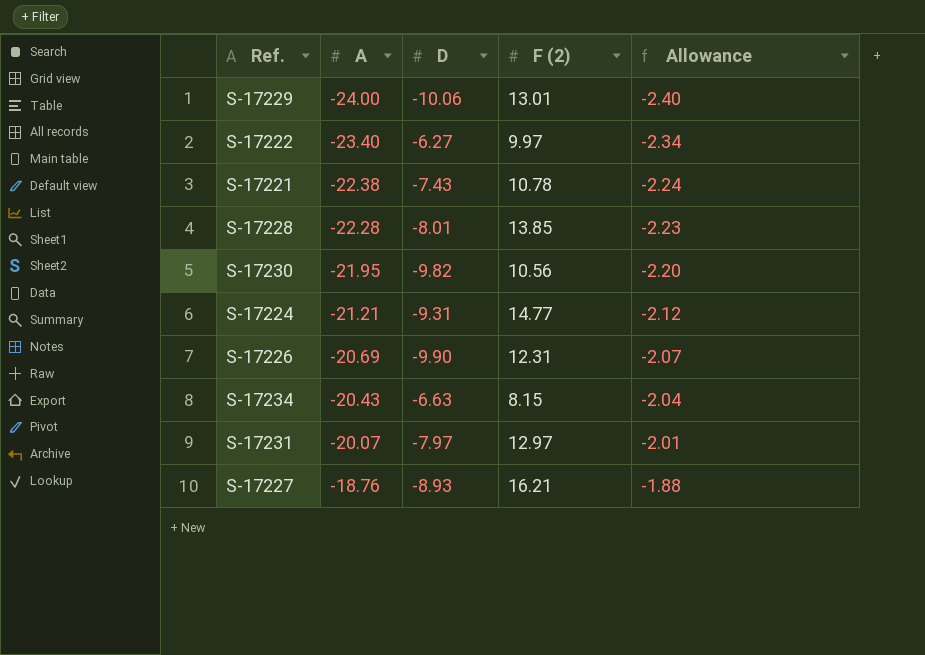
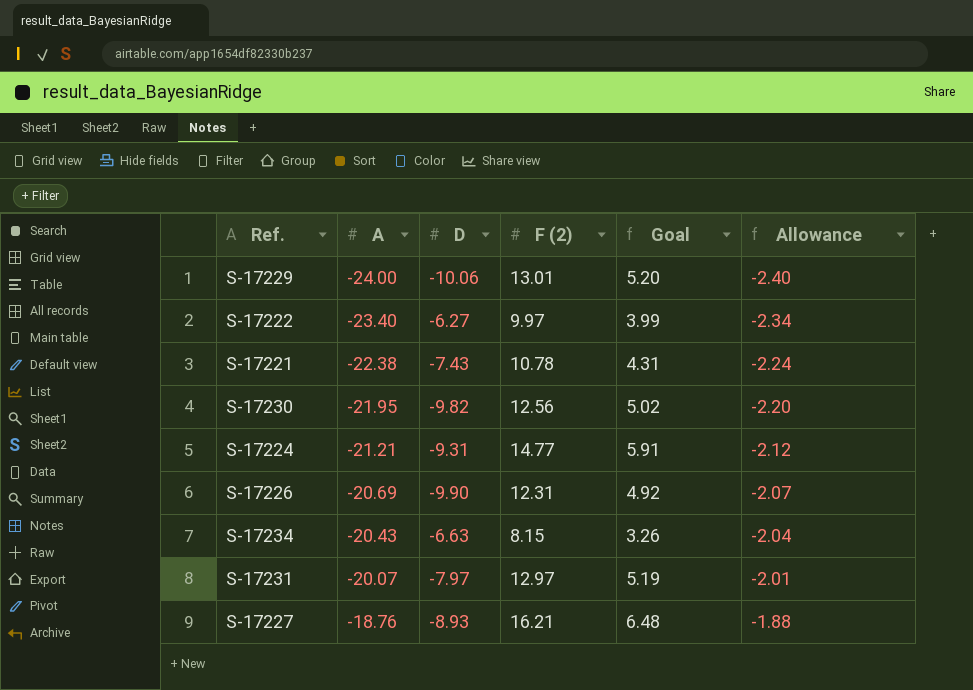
column Goal | formula: none -> [F (2)] * 0.4
row S-17228: -22.28 | -8.01 | 13.85 | -2.23 -> none
S-17230 | F (2): 10.56 -> 12.56

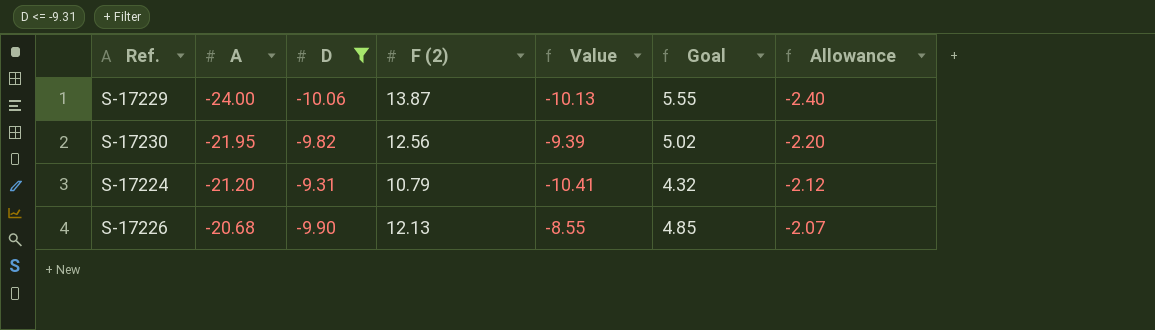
filter: none -> D <= -9.31
column Value | formula: none -> [A] + [F (2)]
S-17229 | F (2): 13.01 -> 13.87
S-17229 | Goal: 5.20 -> 5.55
S-17224 | A: -21.21 -> -21.20
S-17224 | F (2): 14.77 -> 10.79
S-17224 | Goal: 5.91 -> 4.32
S-17226 | A: -20.69 -> -20.68
S-17226 | F (2): 12.31 -> 12.13
S-17226 | Goal: 4.92 -> 4.85

